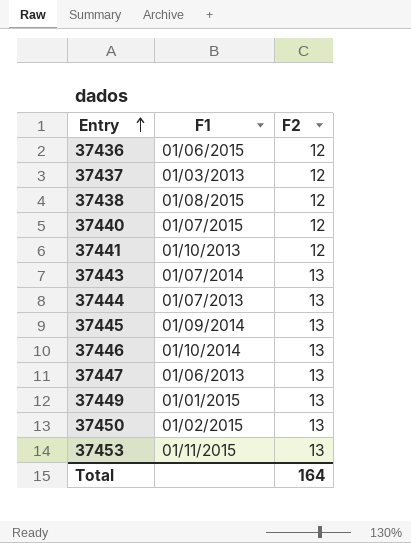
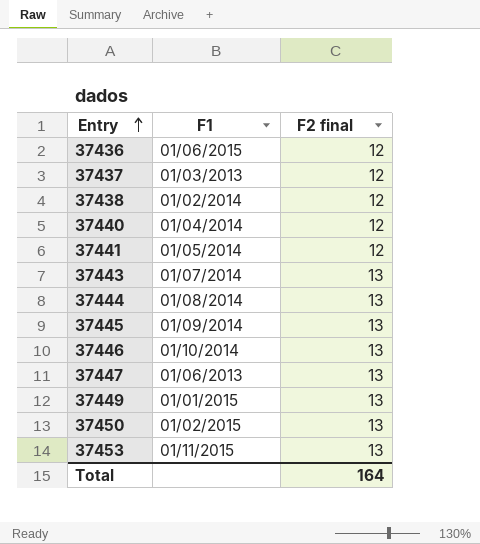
column name: F2 -> F2 final
37438 | F1: 01/08/2015 -> 01/02/2014
37440 | F1: 01/07/2015 -> 01/04/2014
37441 | F1: 01/10/2013 -> 01/05/2014
37444 | F1: 01/07/2013 -> 01/08/2014

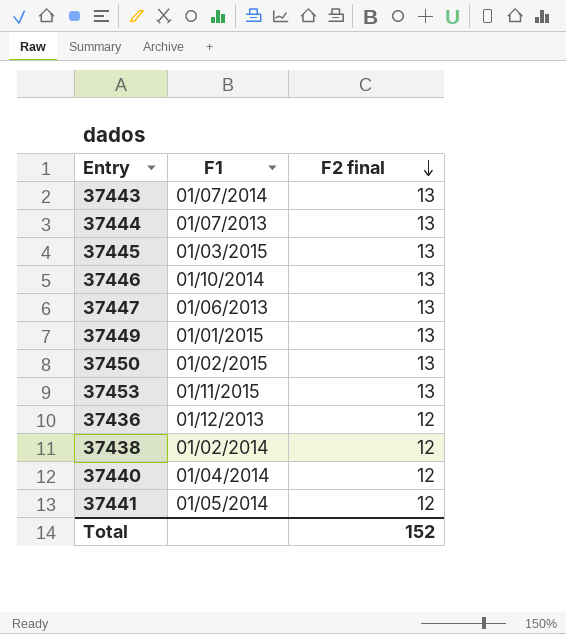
row order: Entry ascending -> F2 final descending
row 37437: 01/03/2013 | 12 -> none
37444 | F1: 01/08/2014 -> 01/07/2013
37445 | F1: 01/09/2014 -> 01/03/2015
37436 | F1: 01/06/2015 -> 01/12/2013
Total | F2 final: 164 -> 152

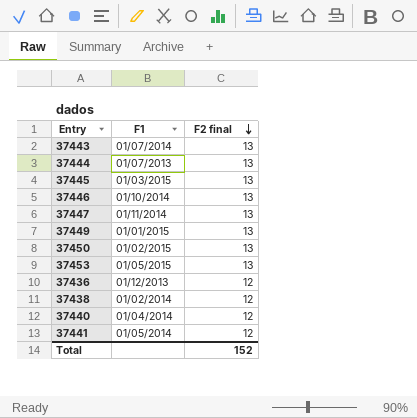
37447 | F1: 01/06/2013 -> 01/11/2014
37453 | F1: 01/11/2015 -> 01/05/2015

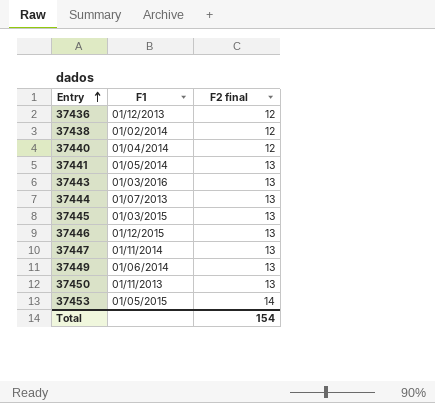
row order: F2 final descending -> Entry ascending
37441 | F2 final: 12 -> 13
37443 | F1: 01/07/2014 -> 01/03/2016
37446 | F1: 01/10/2014 -> 01/12/2015
37449 | F1: 01/01/2015 -> 01/06/2014
37450 | F1: 01/02/2015 -> 01/11/2013
37453 | F2 final: 13 -> 14
Total | F2 final: 152 -> 154

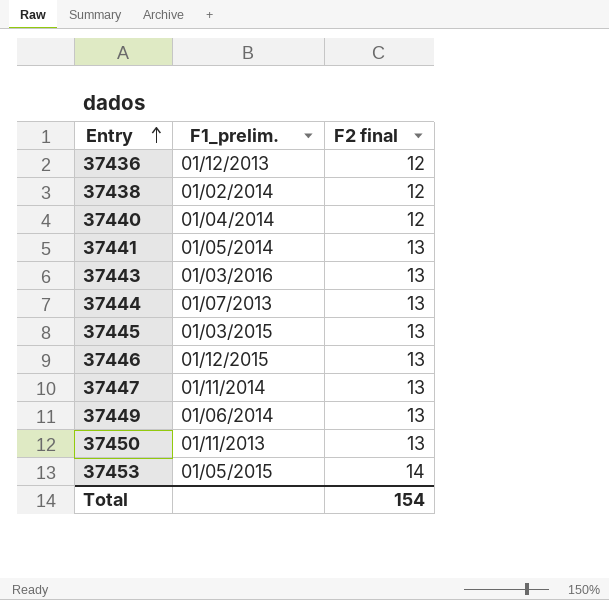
column name: F1 -> F1_prelim.

